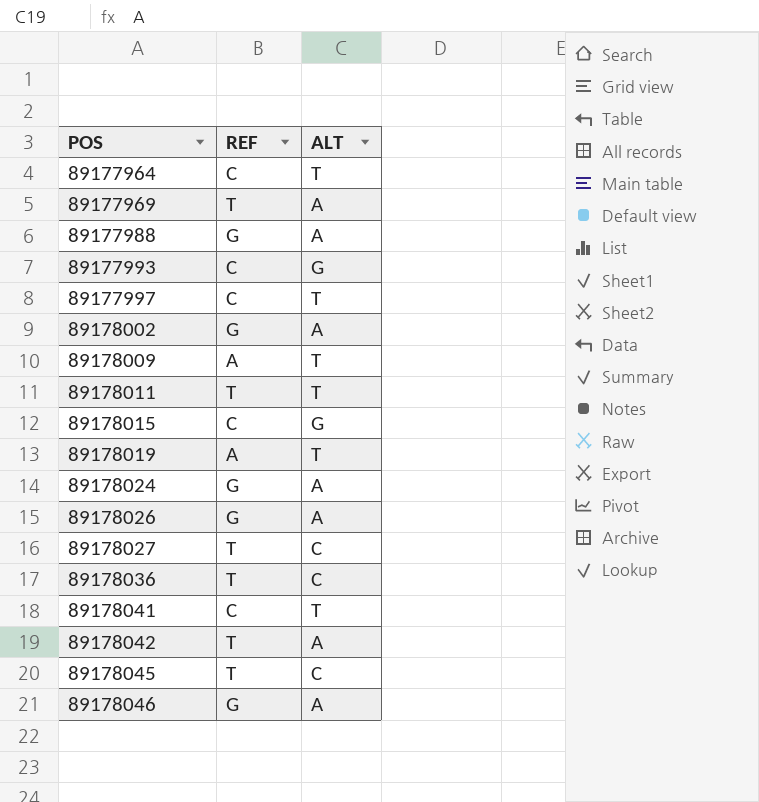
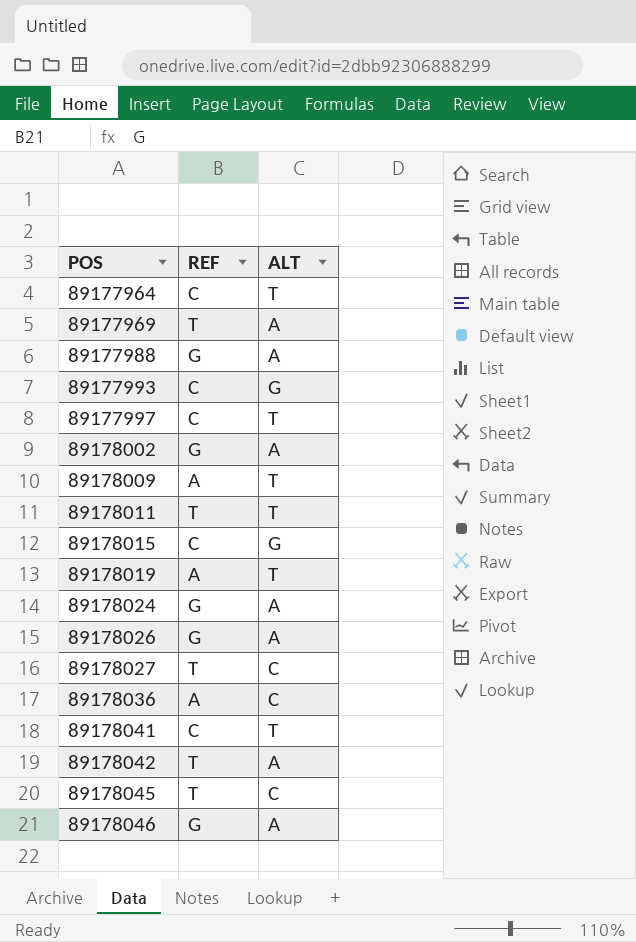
89178036 | REF: T -> A

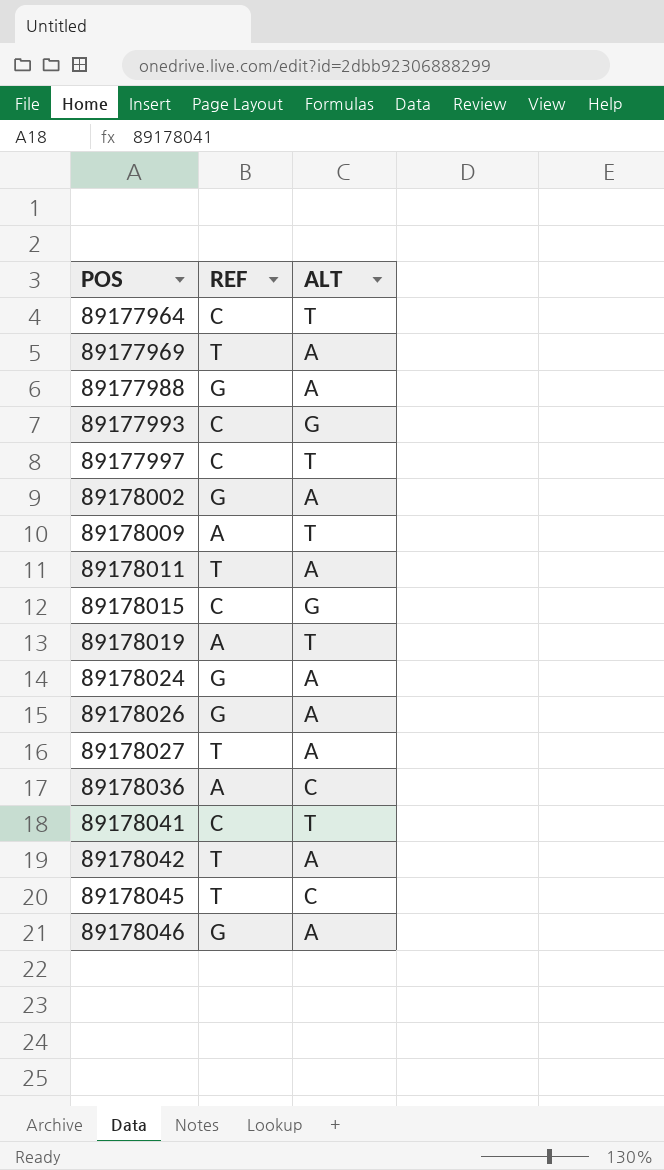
89178011 | ALT: T -> A
89178027 | ALT: C -> A

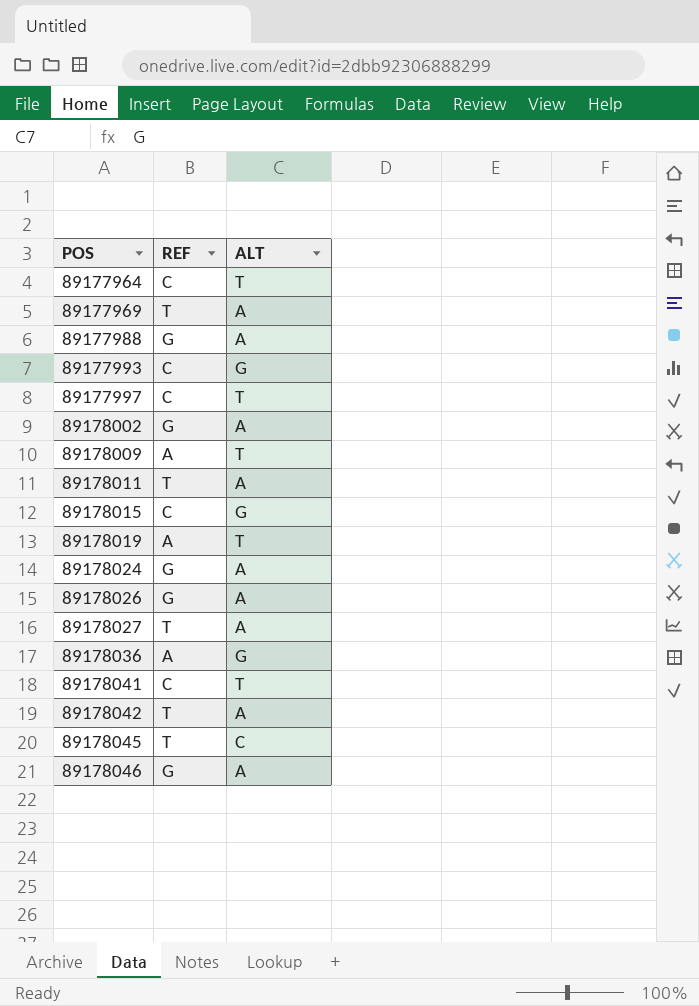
89178036 | ALT: C -> G

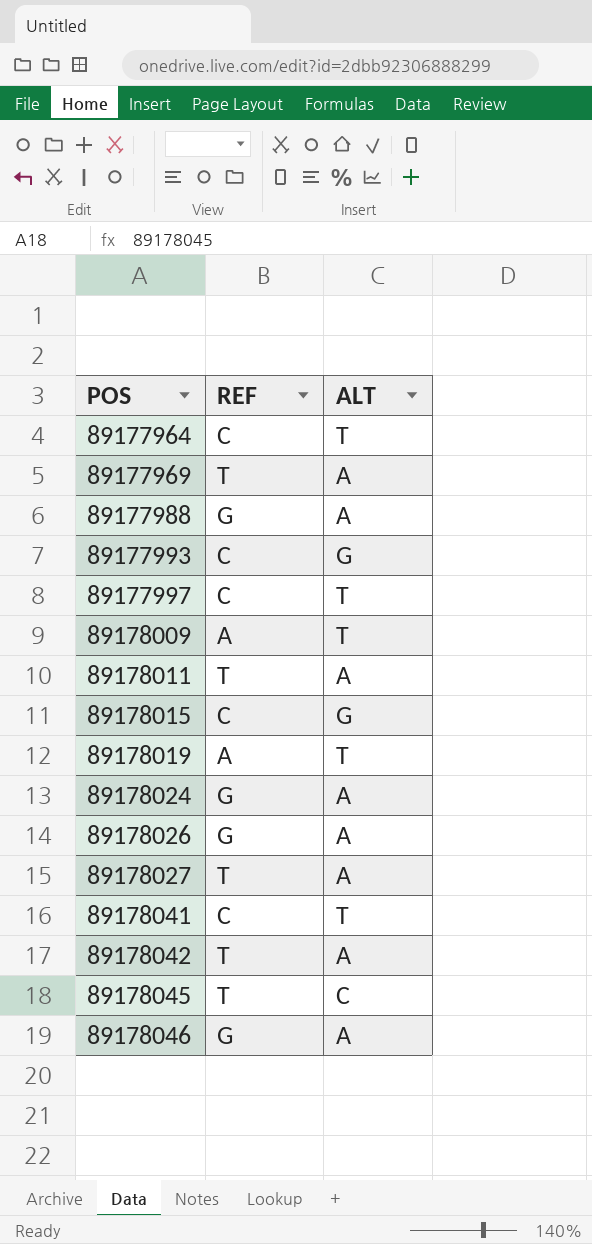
row 89178002: G | A -> none
row 89178036: A | G -> none

